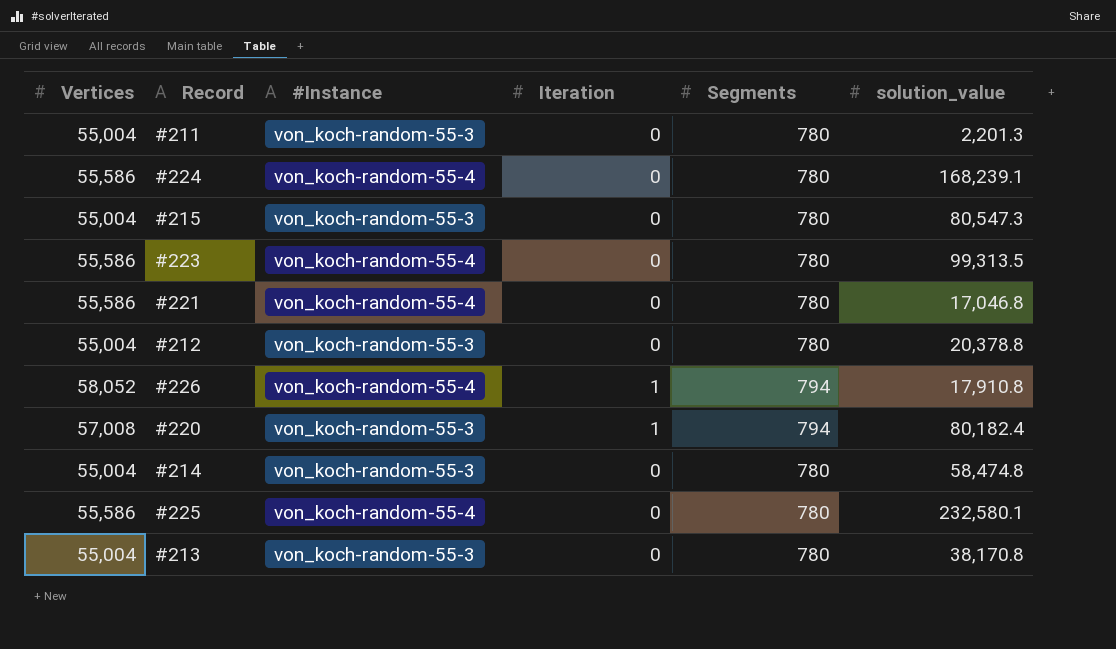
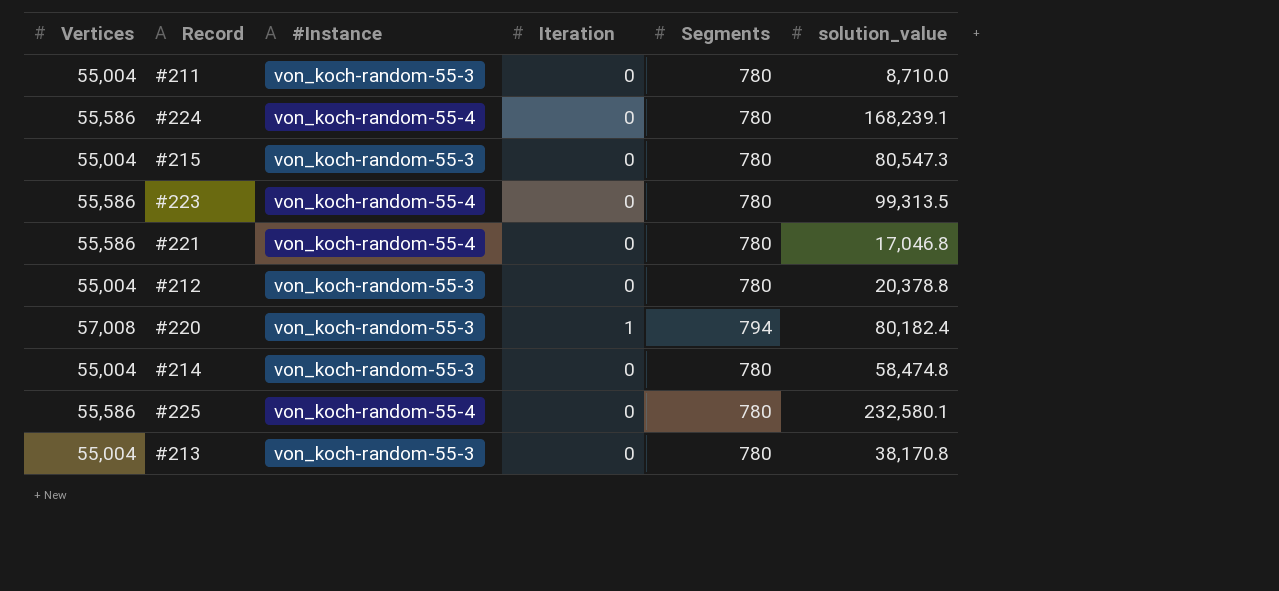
row #226: 58,052 | von_koch-random-55-4 | 1 | 794 | 17,910.8 -> none
#211 | solution_value: 2,201.3 -> 8,710.0

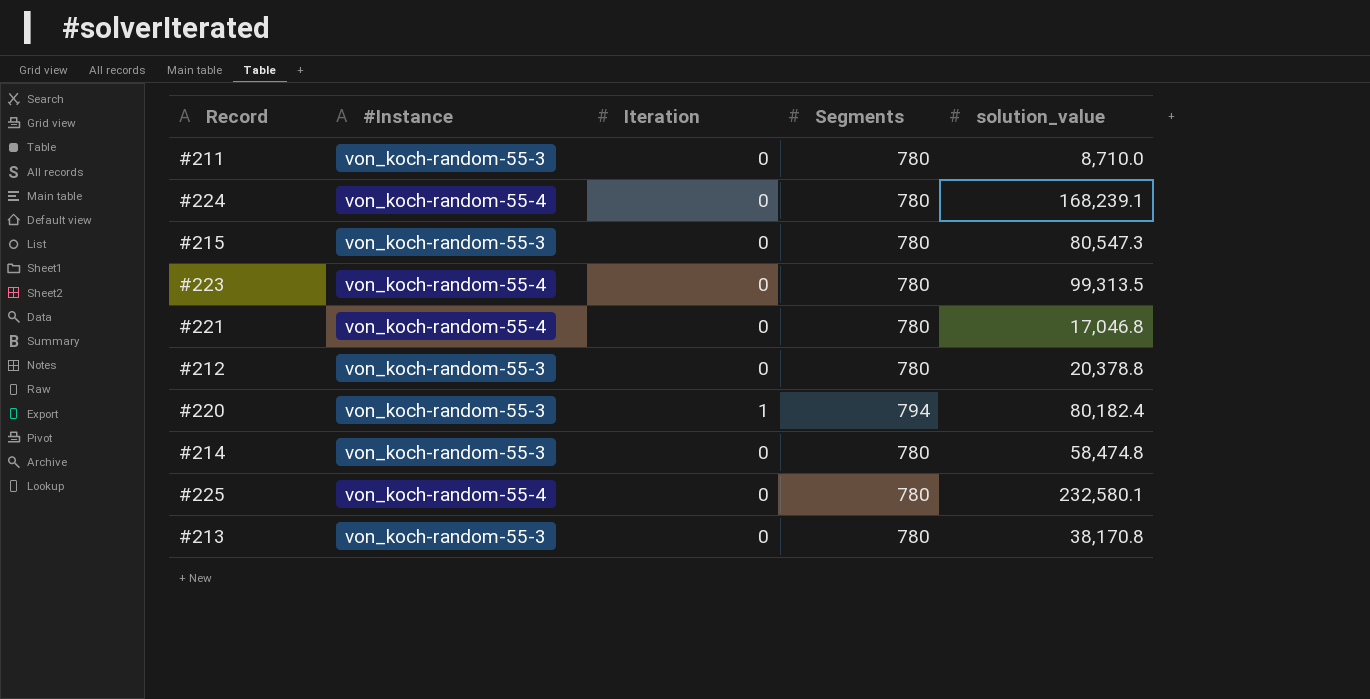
column Vertices | position: 1 -> none

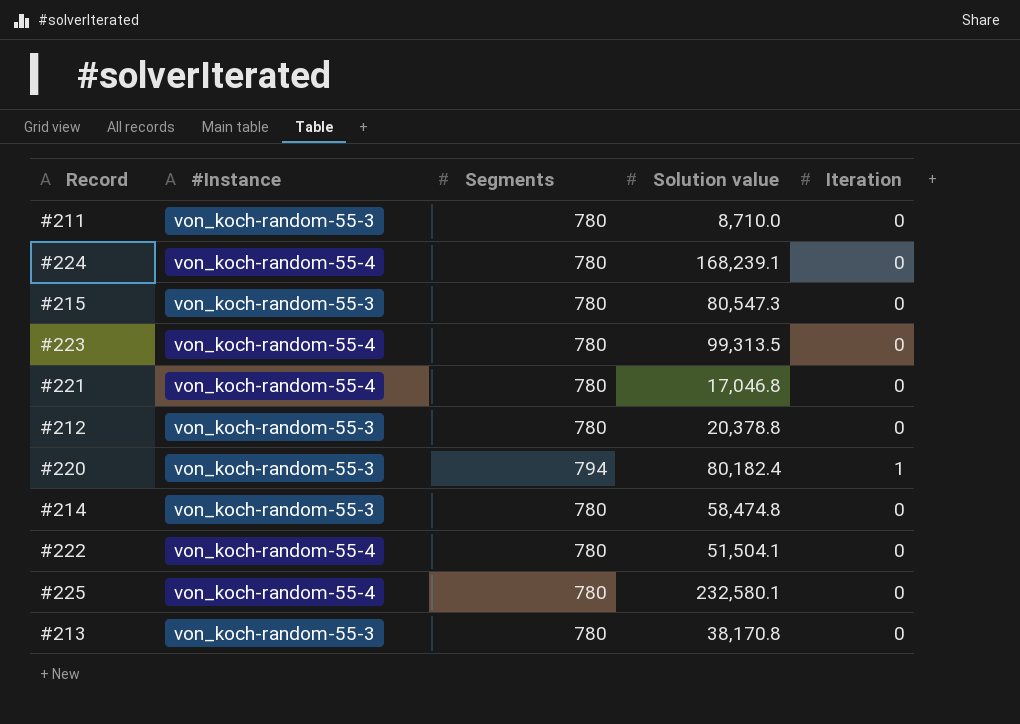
column name: solution_value -> Solution value
column Iteration | position: 3 -> 5
row #222: none -> von_koch-random-55-4 | 780 | 51,504.1 | 0

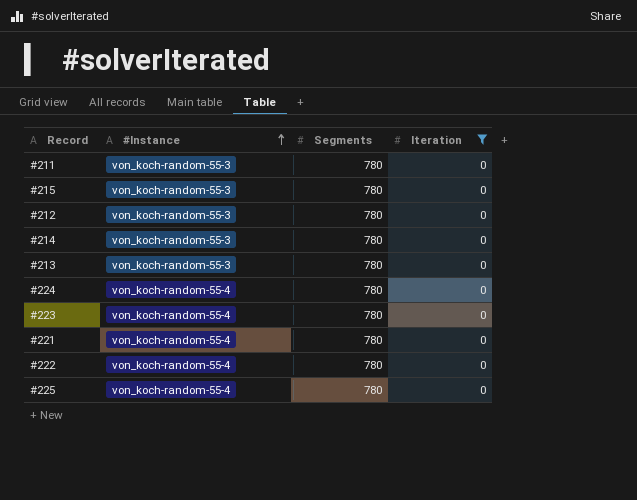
filter: none -> Iteration = 0
row order: none -> #Instance ascending
column Solution value | position: 4 -> none

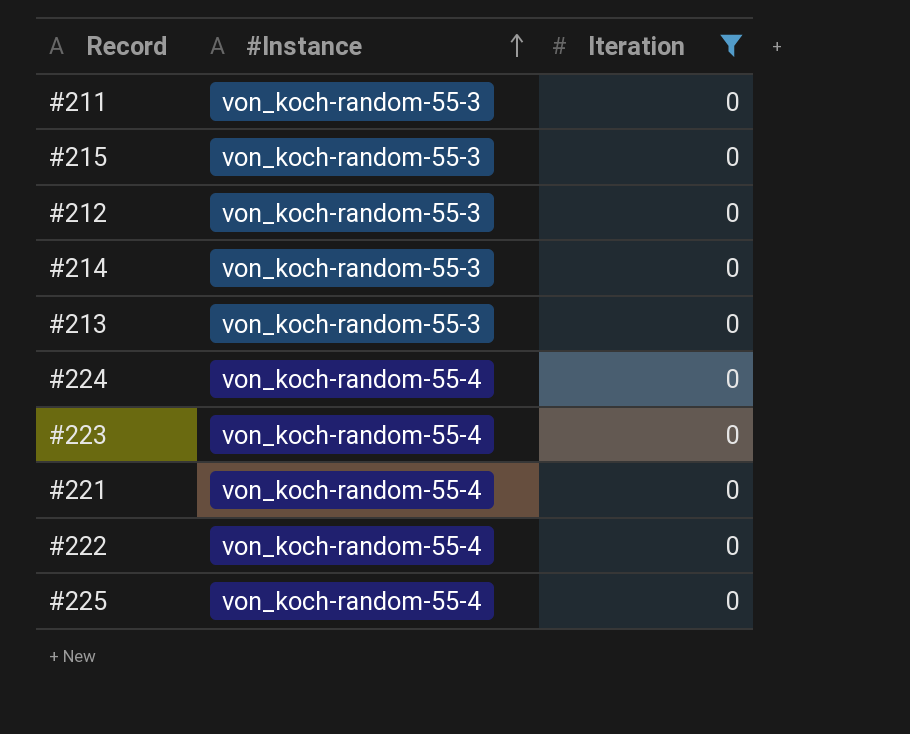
column Segments | position: 3 -> none

